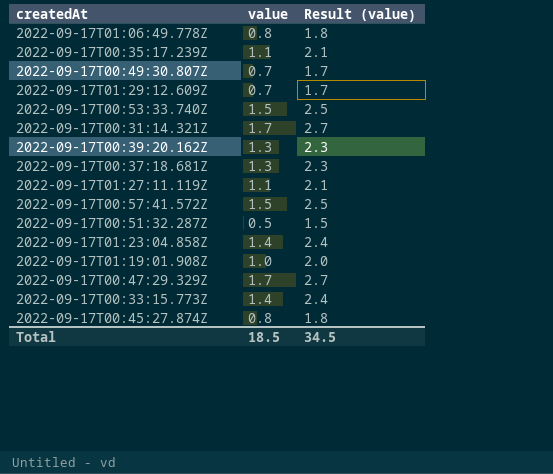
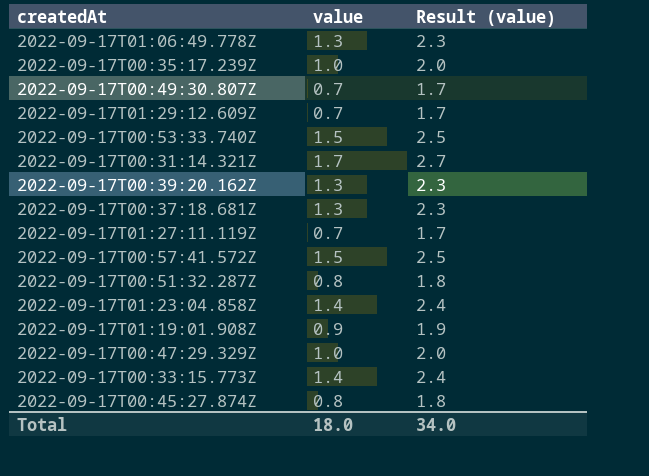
2022-09-17T01:06:49.778Z | value: 0.8 -> 1.3
2022-09-17T01:06:49.778Z | Result (value): 1.8 -> 2.3
2022-09-17T00:35:17.239Z | value: 1.1 -> 1.0
2022-09-17T00:35:17.239Z | Result (value): 2.1 -> 2.0
2022-09-17T01:27:11.119Z | value: 1.1 -> 0.7
2022-09-17T01:27:11.119Z | Result (value): 2.1 -> 1.7
2022-09-17T00:51:32.287Z | value: 0.5 -> 0.8
2022-09-17T00:51:32.287Z | Result (value): 1.5 -> 1.8
2022-09-17T01:19:01.908Z | value: 1.0 -> 0.9
2022-09-17T01:19:01.908Z | Result (value): 2.0 -> 1.9
2022-09-17T00:47:29.329Z | value: 1.7 -> 1.0
2022-09-17T00:47:29.329Z | Result (value): 2.7 -> 2.0
Total | value: 18.5 -> 18.0
Total | Result (value): 34.5 -> 34.0

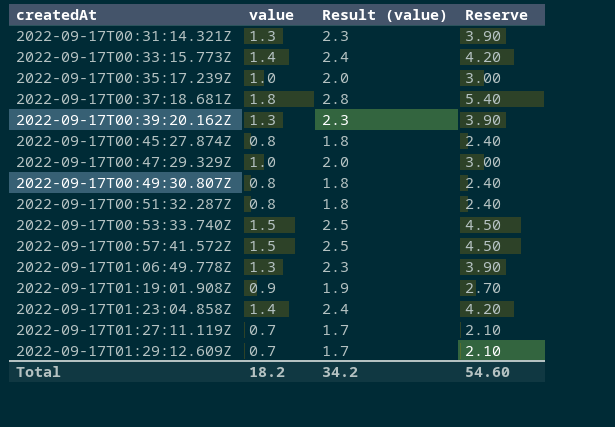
row order: none -> createdAt ascending
column Reserve | formula: none -> [value] * 3
2022-09-17T00:31:14.321Z | value: 1.7 -> 1.3
2022-09-17T00:31:14.321Z | Result (value): 2.7 -> 2.3
2022-09-17T00:37:18.681Z | value: 1.3 -> 1.8
2022-09-17T00:37:18.681Z | Result (value): 2.3 -> 2.8
2022-09-17T00:49:30.807Z | value: 0.7 -> 0.8
2022-09-17T00:49:30.807Z | Result (value): 1.7 -> 1.8
Total | value: 18.0 -> 18.2
Total | Result (value): 34.0 -> 34.2

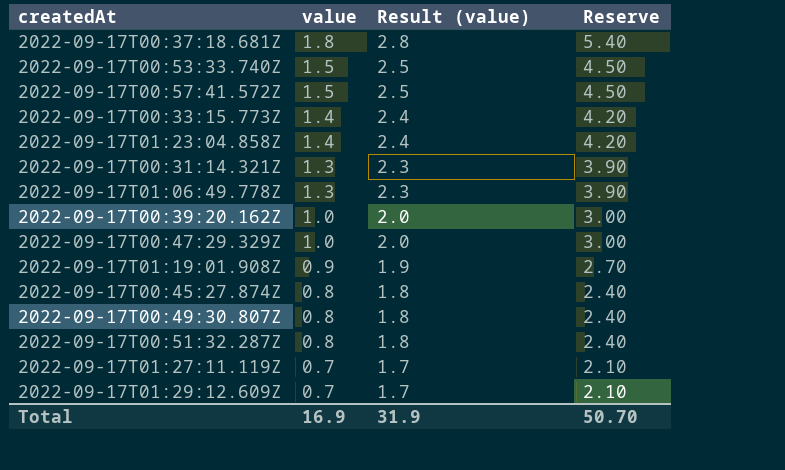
row order: createdAt ascending -> value descending
row 2022-09-17T00:35:17.239Z: 1.0 | 2.0 | 3.00 -> none
2022-09-17T00:39:20.162Z | value: 1.3 -> 1.0
2022-09-17T00:39:20.162Z | Result (value): 2.3 -> 2.0
2022-09-17T00:39:20.162Z | Reserve: 3.90 -> 3.00
Total | value: 18.2 -> 16.9
Total | Result (value): 34.2 -> 31.9
Total | Reserve: 54.60 -> 50.70

